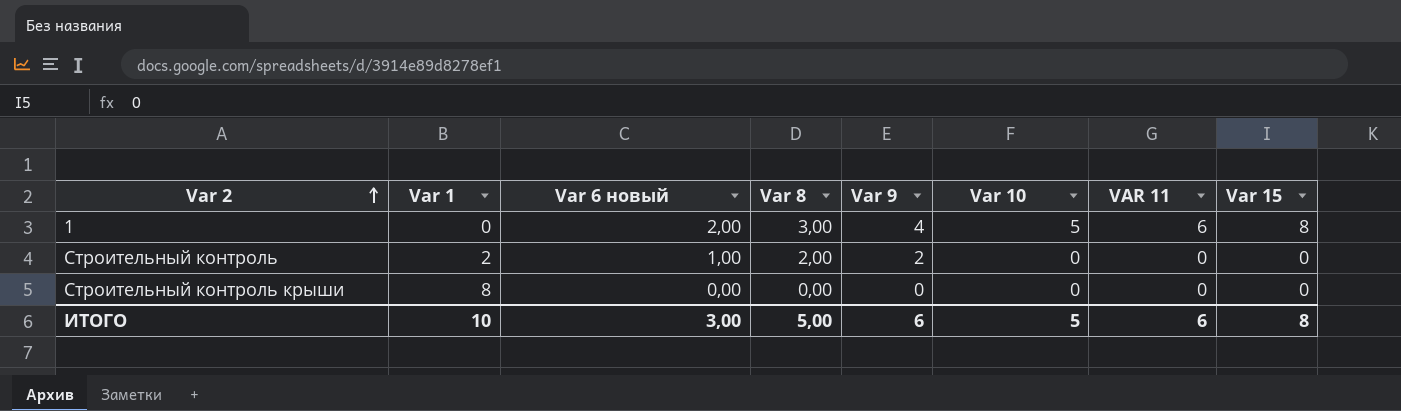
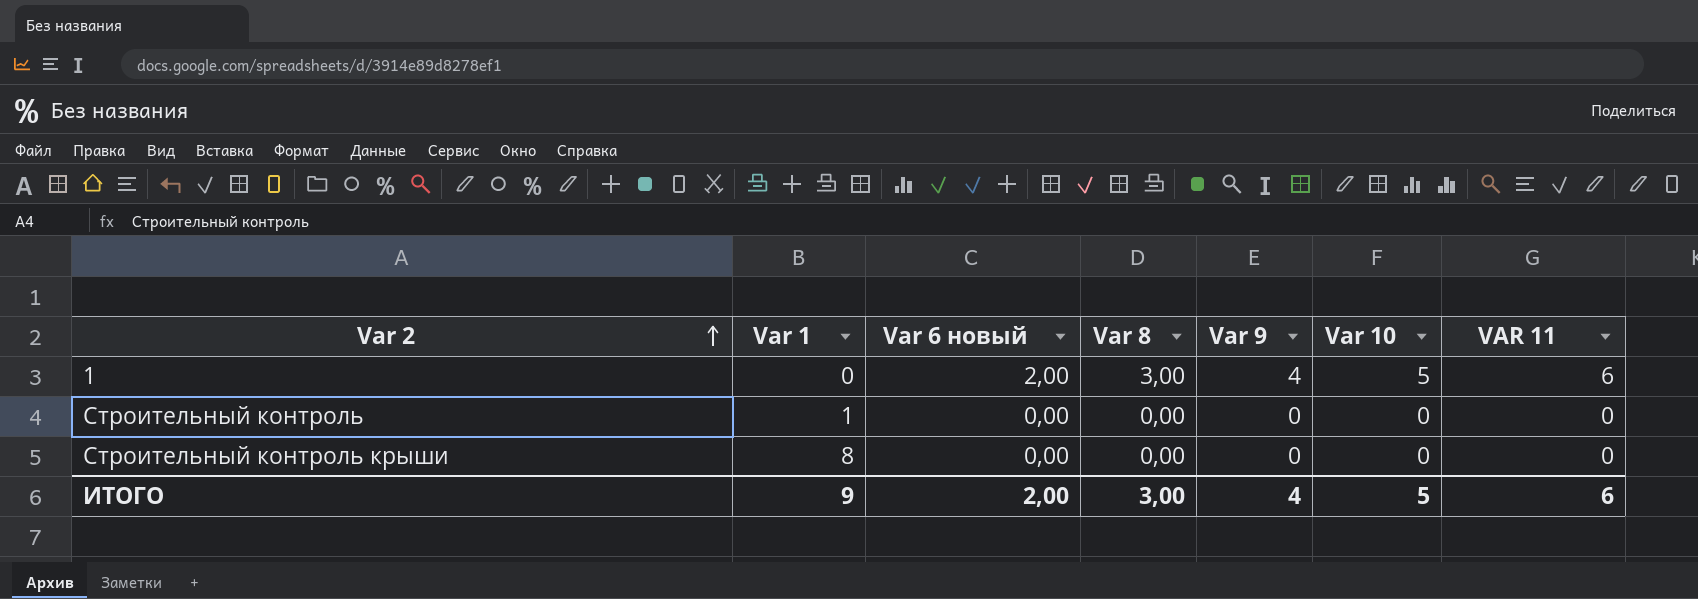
column Var 15 | position: 8 -> none
Строительный контроль | Var 1: 2 -> 1
Строительный контроль | Var 6 новый: 1,00 -> 0,00
Строительный контроль | Var 8: 2,00 -> 0,00
Строительный контроль | Var 9: 2 -> 0
ИТОГО | Var 1: 10 -> 9
ИТОГО | Var 6 новый: 3,00 -> 2,00
ИТОГО | Var 8: 5,00 -> 3,00
ИТОГО | Var 9: 6 -> 4

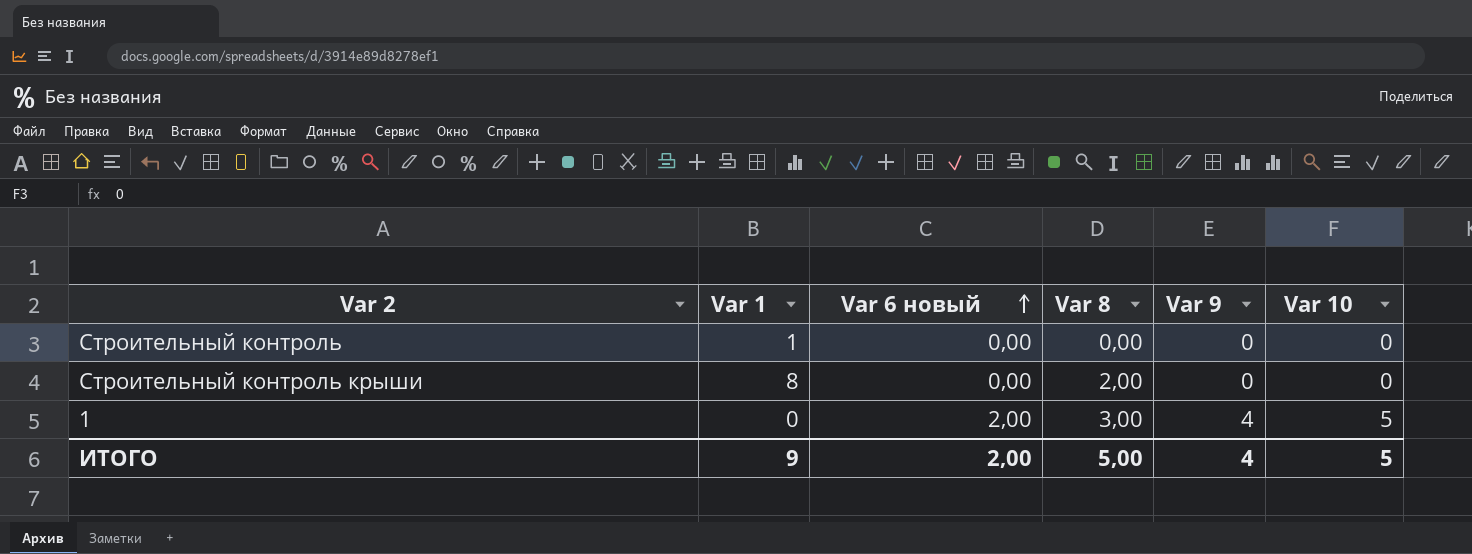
row order: Var 2 ascending -> Var 6 новый ascending
column VAR 11 | position: 7 -> none
Строительный контроль крыши | Var 8: 0,00 -> 2,00
ИТОГО | Var 8: 3,00 -> 5,00

